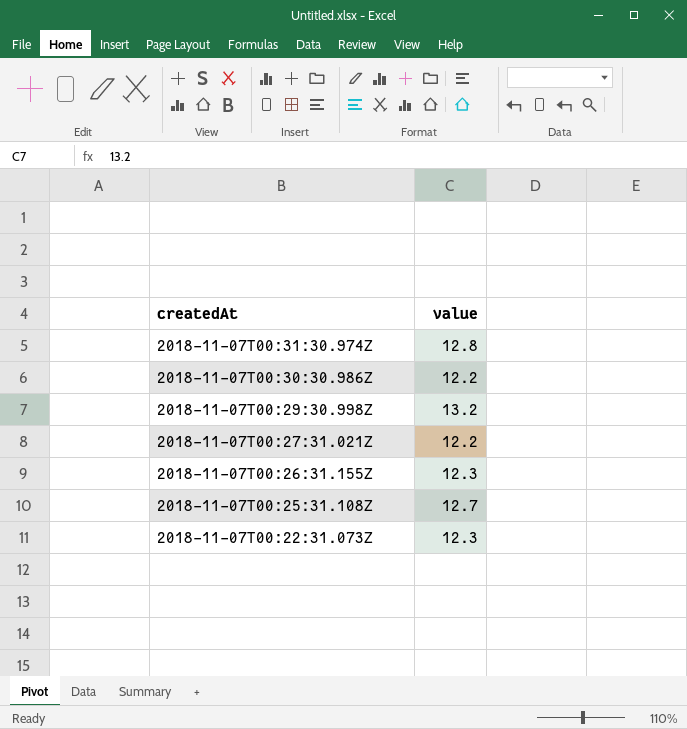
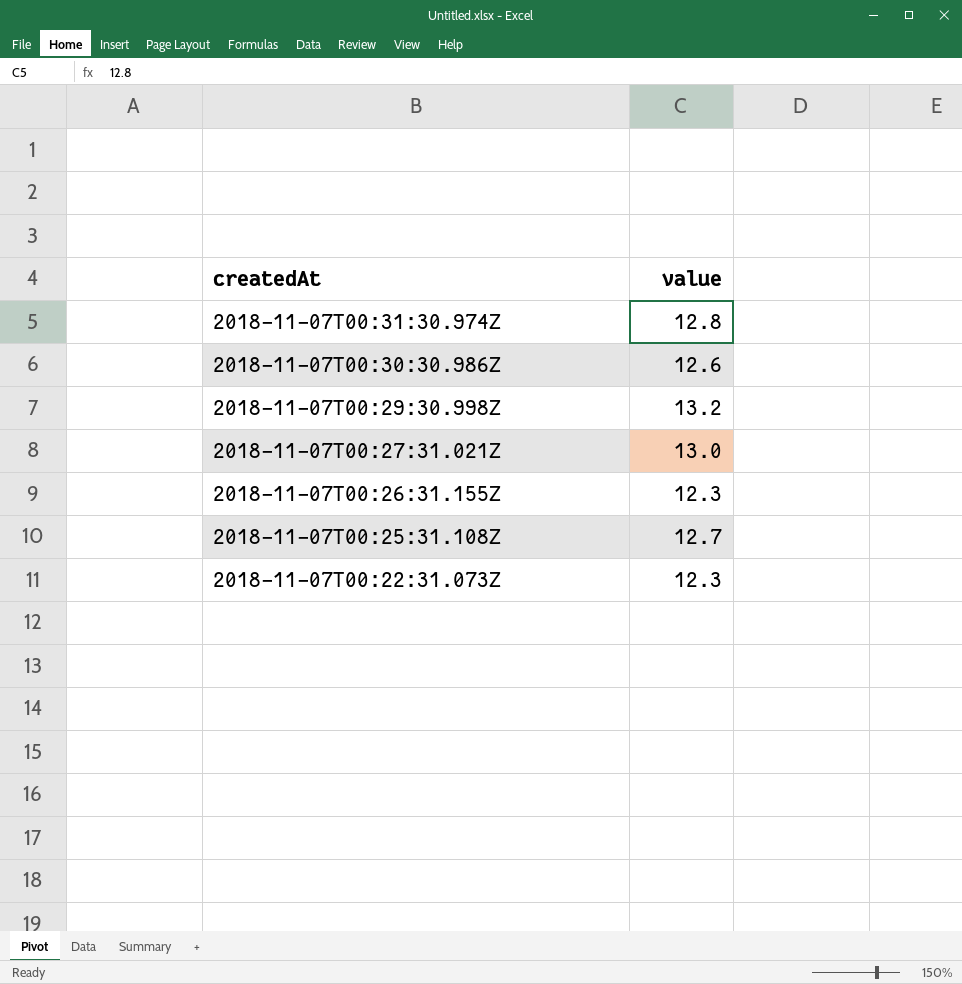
2018-11-07T00:30:30.986Z | value: 12.2 -> 12.6
2018-11-07T00:27:31.021Z | value: 12.2 -> 13.0

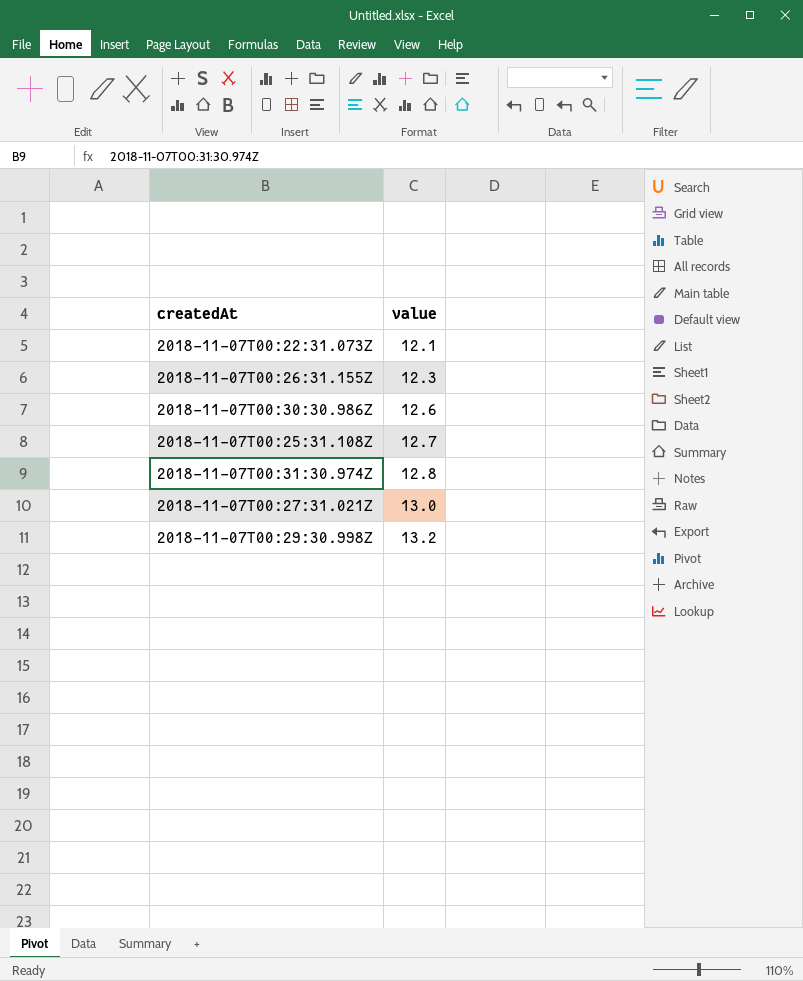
row order: createdAt descending -> value ascending
2018-11-07T00:22:31.073Z | value: 12.3 -> 12.1

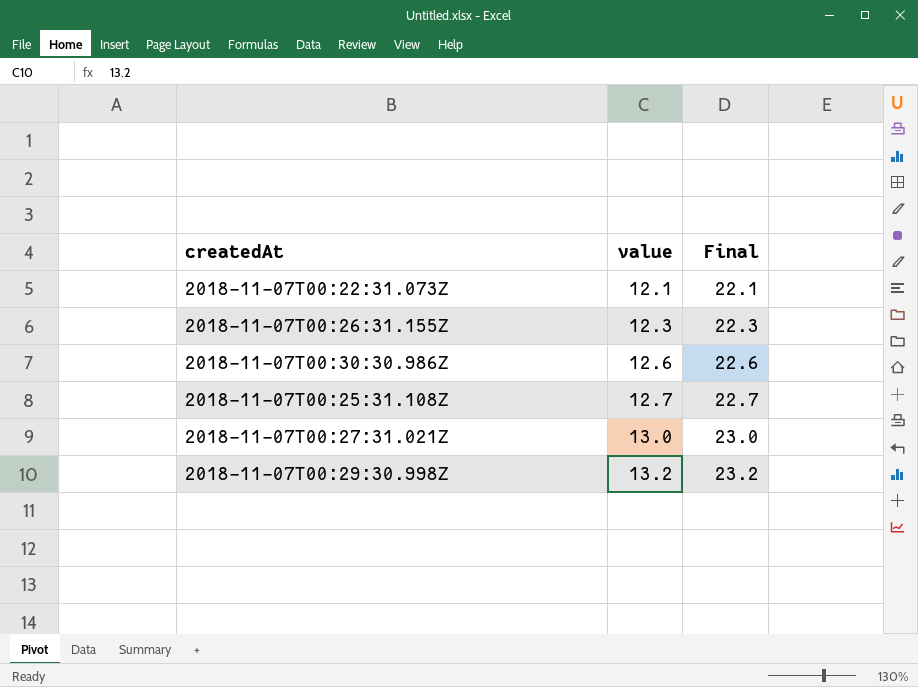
column Final | formula: none -> [value] + 10
row 2018-11-07T00:31:30.974Z: 12.8 -> none

